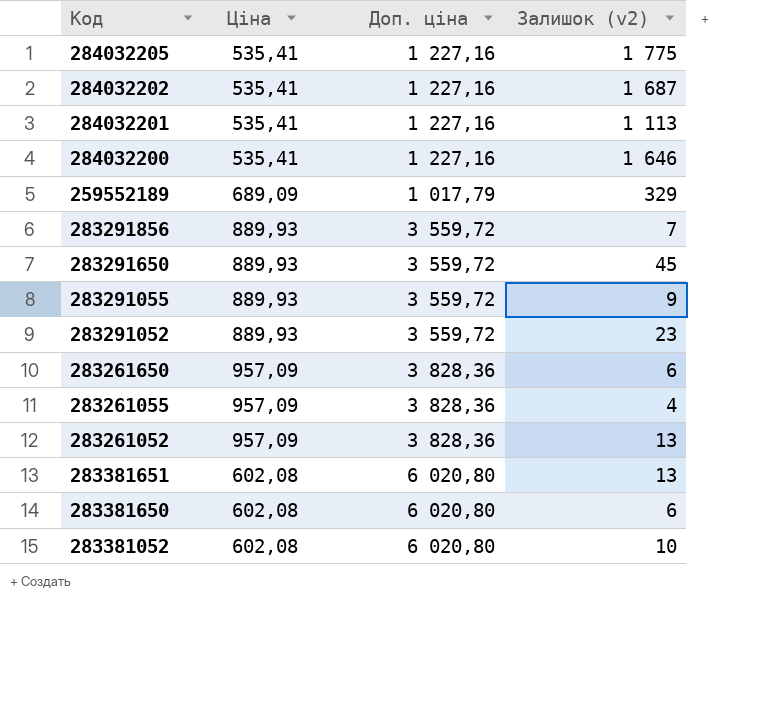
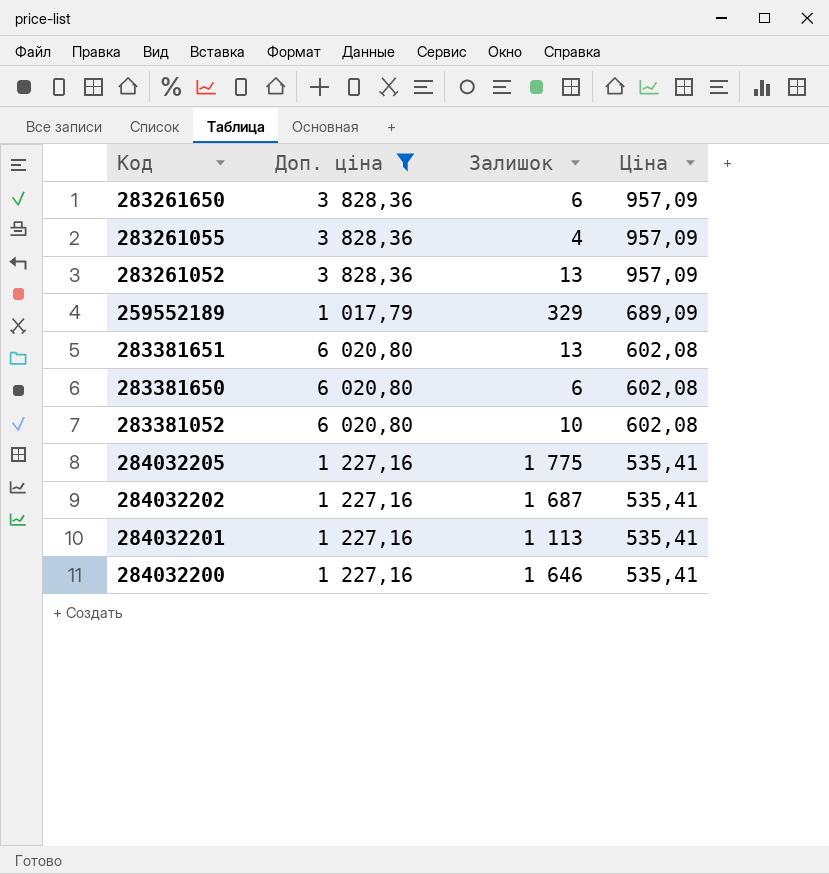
filter: none -> Доп. ціна != 3 559,72
row order: none -> Ціна descending
column name: Залишок (v2) -> Залишок
column Ціна | position: 2 -> 4

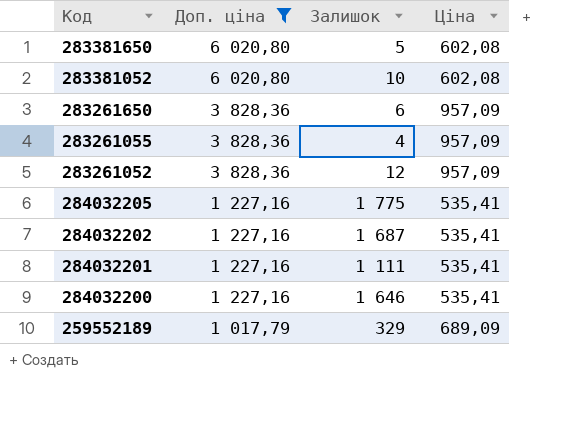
row order: Ціна descending -> Доп. ціна descending
row 283381651: 6 020,80 | 13 | 602,08 -> none
283381650 | Залишок: 6 -> 5
283261052 | Залишок: 13 -> 12
284032201 | Залишок: 1 113 -> 1 111

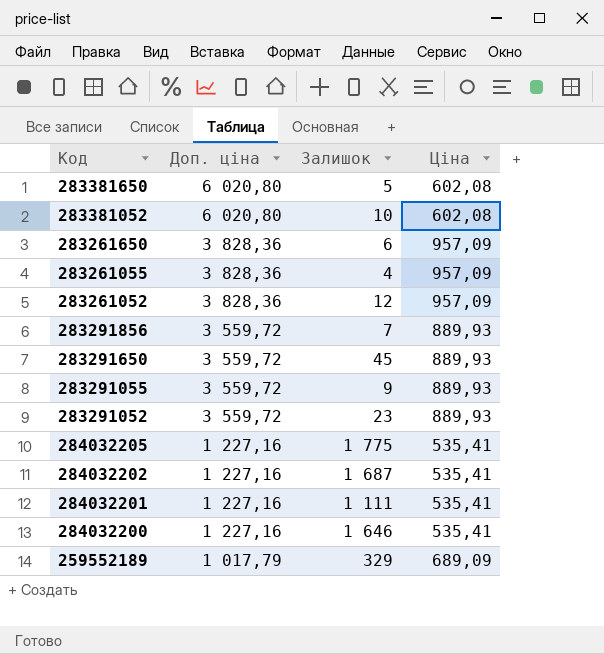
filter: Доп. ціна != 3 559,72 -> none

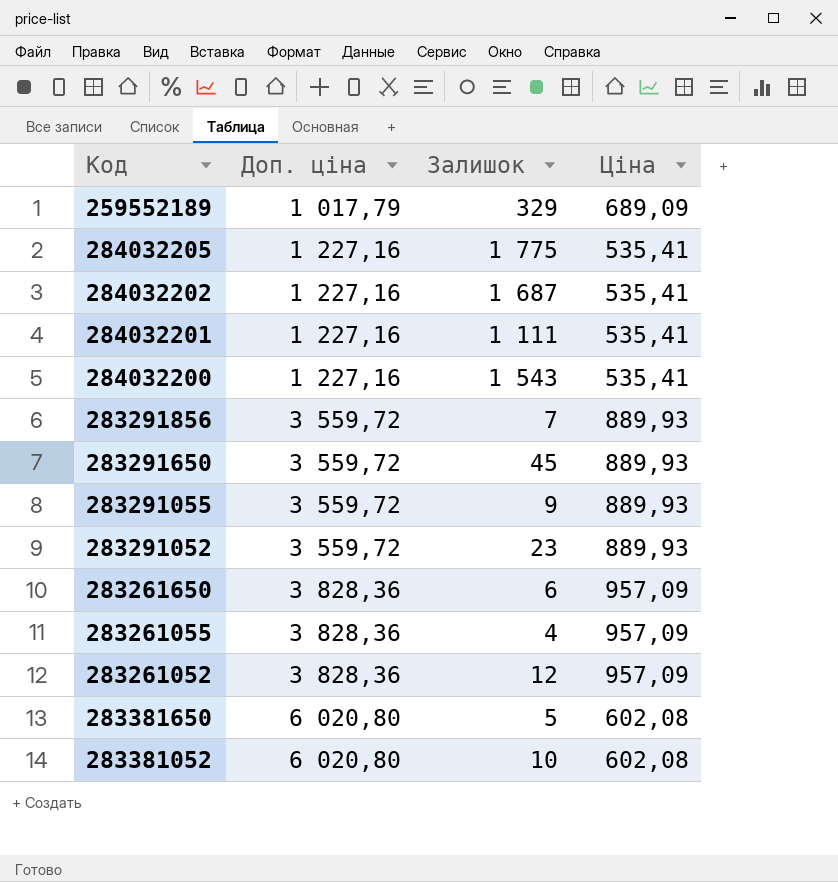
row order: Доп. ціна descending -> Доп. ціна ascending
284032200 | Залишок: 1 646 -> 1 543

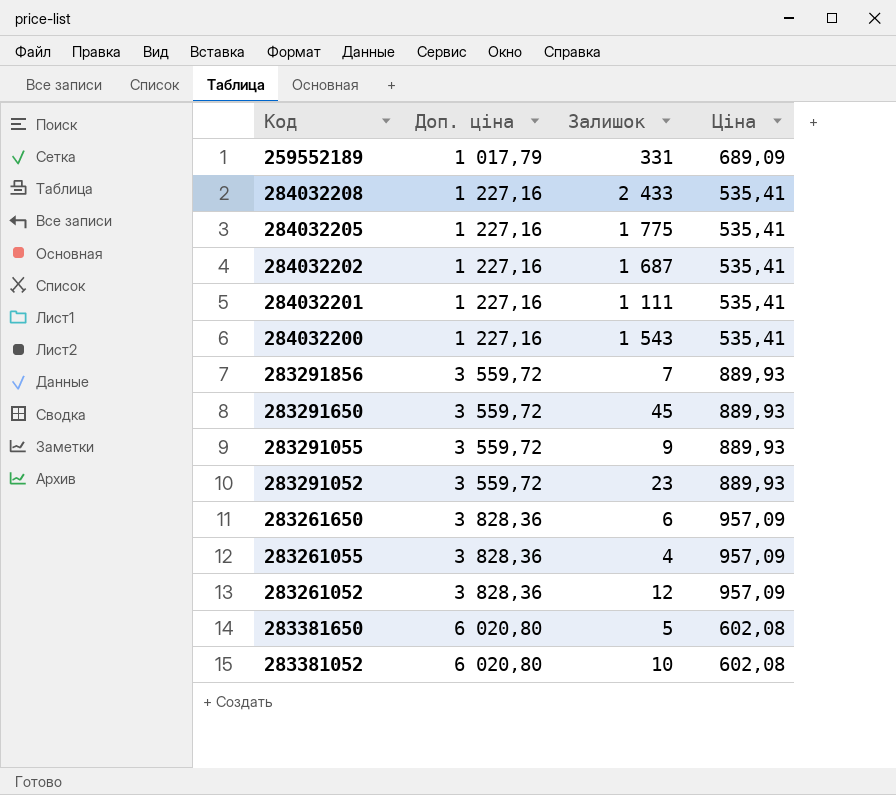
259552189 | Залишок: 329 -> 331
row 284032208: none -> 1 227,16 | 2 433 | 535,41

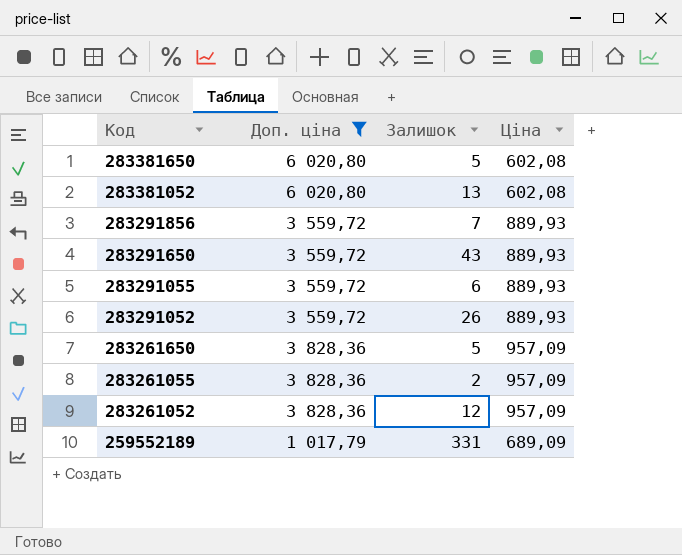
filter: none -> Доп. ціна != 1 227,16
row order: Доп. ціна ascending -> Код descending
283381052 | Залишок: 10 -> 13
283291650 | Залишок: 45 -> 43
283291055 | Залишок: 9 -> 6
283291052 | Залишок: 23 -> 26
283261650 | Залишок: 6 -> 5
283261055 | Залишок: 4 -> 2

